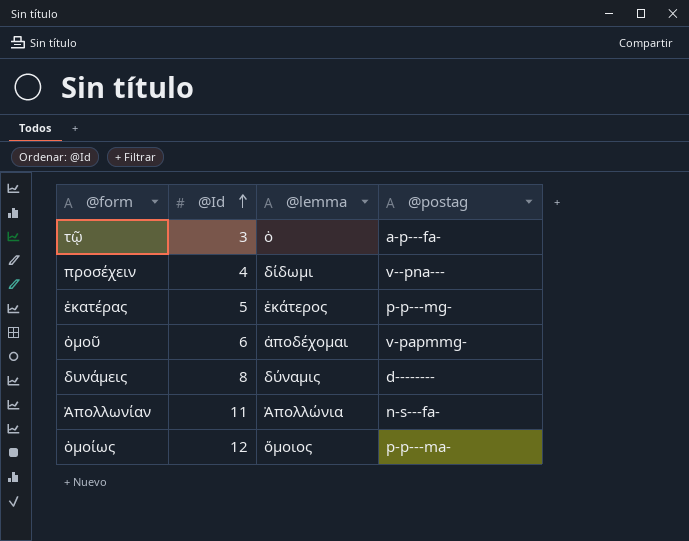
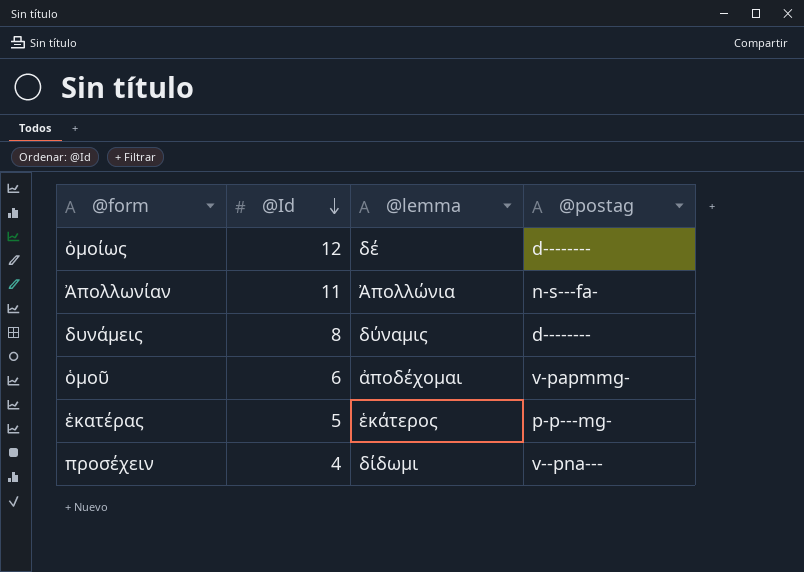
row order: @Id ascending -> @Id descending
row τῷ: 3 | ὁ | a-p---fa- -> none
ὁμοίως | @lemma: ὅμοιος -> δέ
ὁμοίως | @postag: p-p---ma- -> d--------

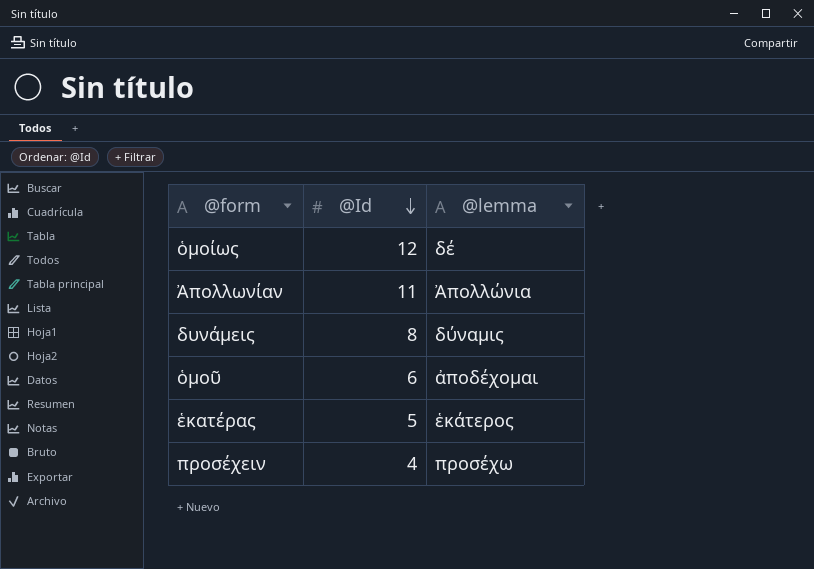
column @postag | position: 4 -> none
προσέχειν | @lemma: δίδωμι -> προσέχω

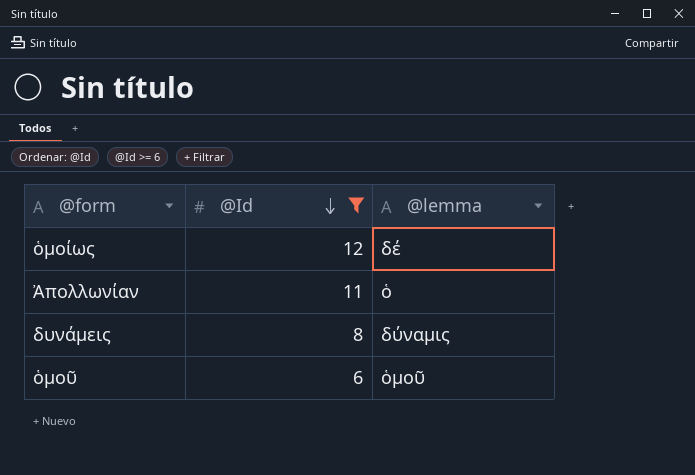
filter: none -> @Id >= 6
Ἀπολλωνίαν | @lemma: Ἀπολλώνια -> ὁ
ὁμοῦ | @lemma: ἀποδέχομαι -> ὁμοῦ

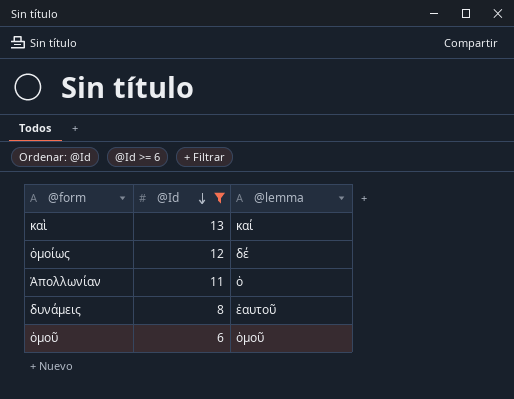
row καὶ: none -> 13 | καί
δυνάμεις | @lemma: δύναμις -> ἑαυτοῦ

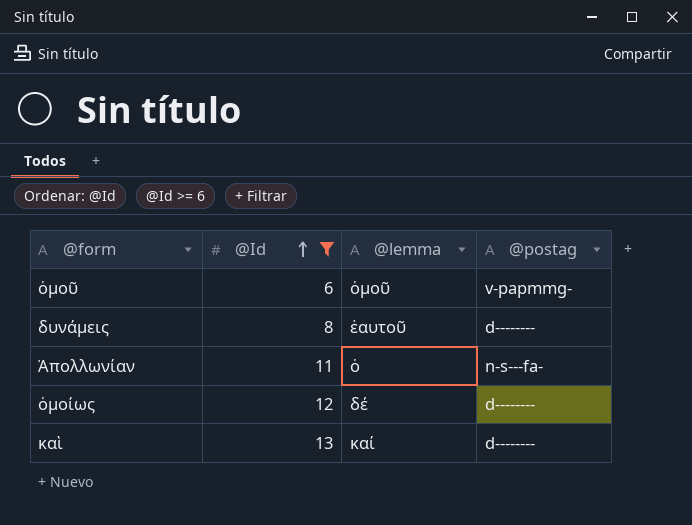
row order: @Id descending -> @Id ascending
column @postag | position: none -> 4

